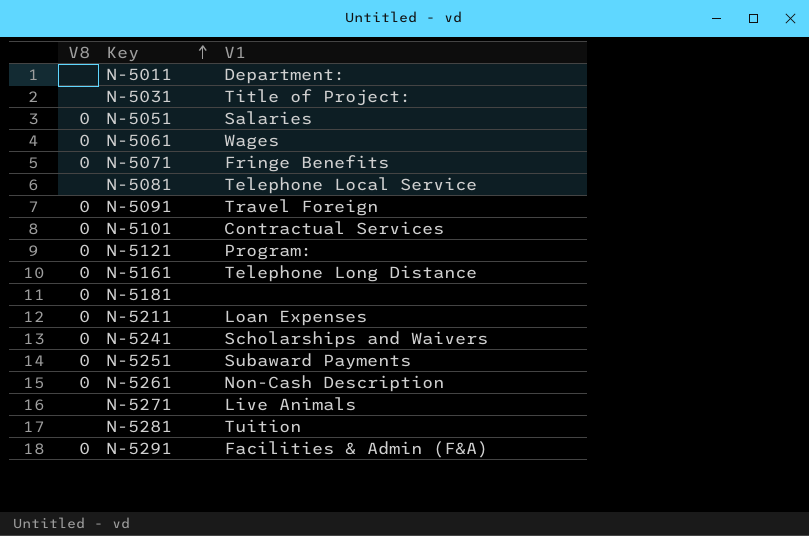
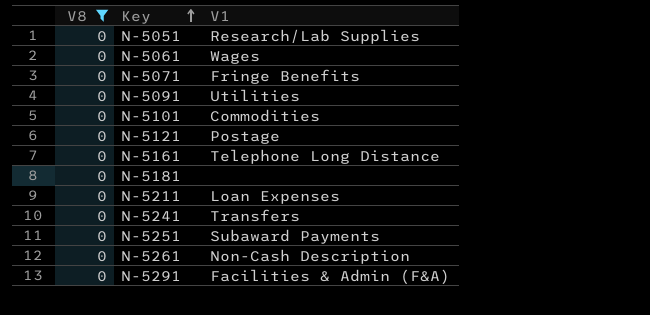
filter: none -> V8 = 0
N-5051 | V1: Salaries -> Research/Lab Supplies
N-5091 | V1: Travel Foreign -> Utilities
N-5101 | V1: Contractual Services -> Commodities
N-5121 | V1: Program: -> Postage
N-5241 | V1: Scholarships and Waivers -> Transfers

